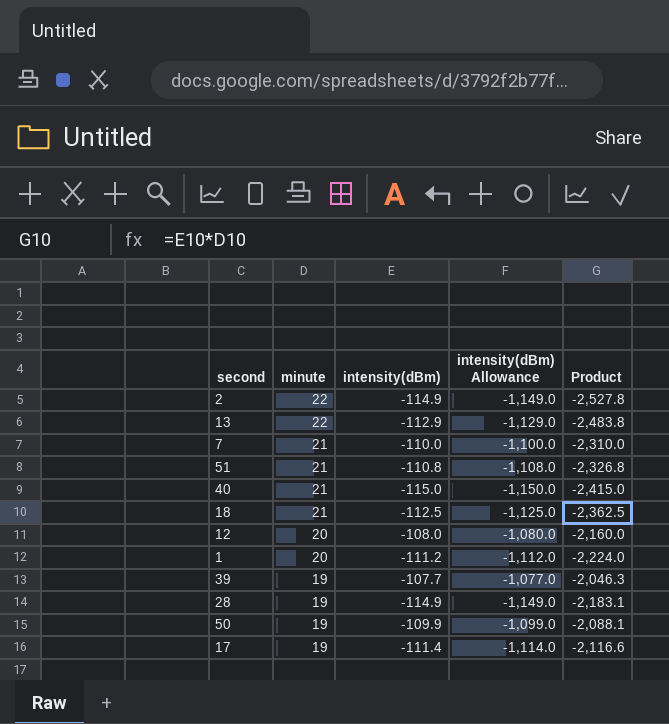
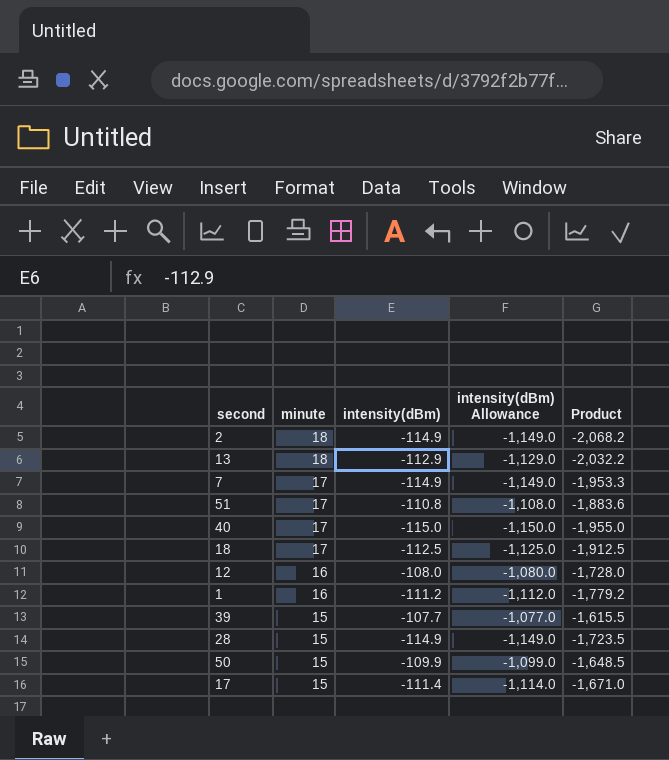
2 | minute: 22 -> 18
2 | Product: -2,527.8 -> -2,068.2
13 | minute: 22 -> 18
13 | Product: -2,483.8 -> -2,032.2
7 | minute: 21 -> 17
7 | intensity(dBm): -110.0 -> -114.9
7 | intensity(dBm) Allowance: -1,100.0 -> -1,149.0
7 | Product: -2,310.0 -> -1,953.3
51 | minute: 21 -> 17
51 | Product: -2,326.8 -> -1,883.6
40 | minute: 21 -> 17
40 | Product: -2,415.0 -> -1,955.0
18 | minute: 21 -> 17
18 | Product: -2,362.5 -> -1,912.5
12 | minute: 20 -> 16
12 | Product: -2,160.0 -> -1,728.0
1 | minute: 20 -> 16
1 | Product: -2,224.0 -> -1,779.2
39 | minute: 19 -> 15
39 | Product: -2,046.3 -> -1,615.5
28 | minute: 19 -> 15
28 | Product: -2,183.1 -> -1,723.5
50 | minute: 19 -> 15
50 | Product: -2,088.1 -> -1,648.5
17 | minute: 19 -> 15
17 | Product: -2,116.6 -> -1,671.0

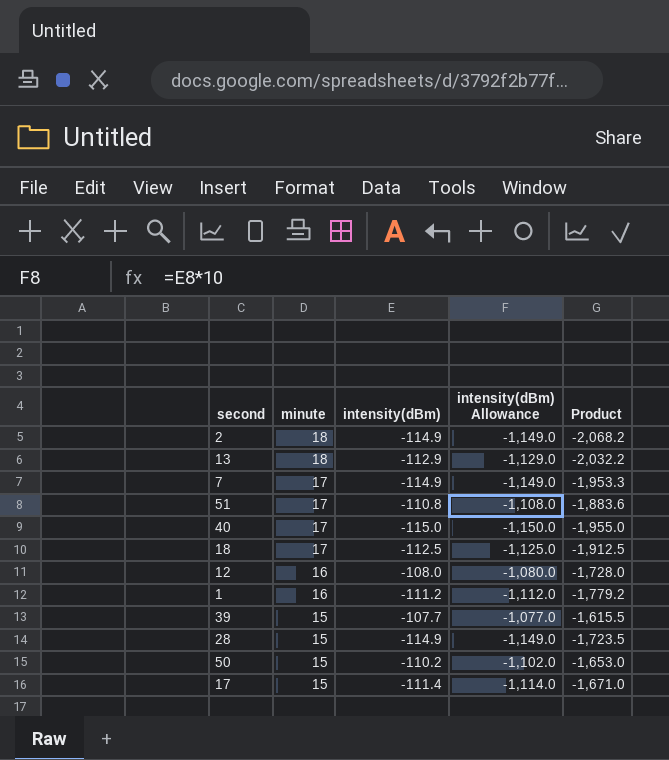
50 | intensity(dBm): -109.9 -> -110.2
50 | intensity(dBm) Allowance: -1,099.0 -> -1,102.0
50 | Product: -1,648.5 -> -1,653.0

